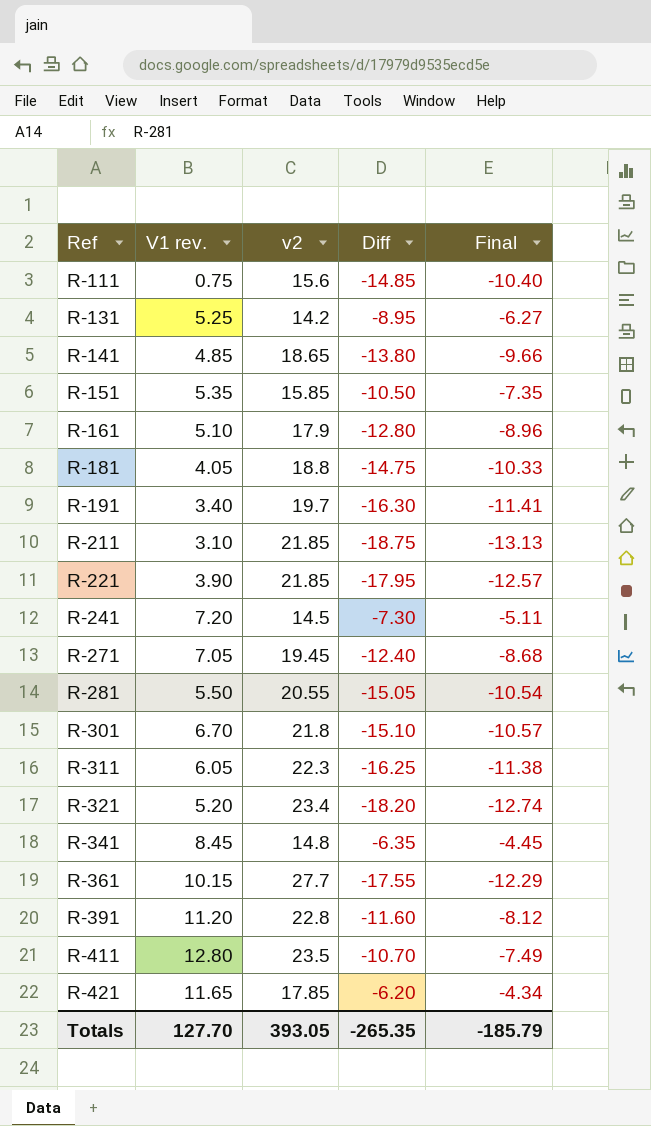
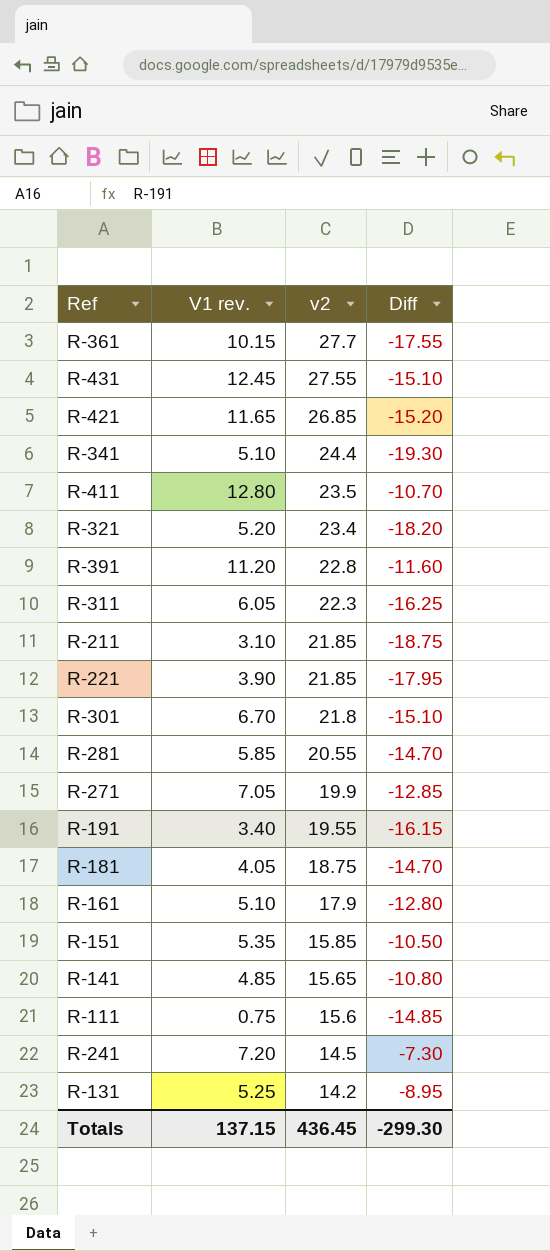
row order: Ref ascending -> v2 descending
column Final | formula: [Diff] * 0.7 -> none
row R-431: none -> 12.45 | 27.55 | -15.10
R-421 | v2: 17.85 -> 26.85
R-421 | Diff: -6.20 -> -15.20
R-341 | V1 rev.: 8.45 -> 5.10
R-341 | v2: 14.8 -> 24.4
R-341 | Diff: -6.35 -> -19.30
R-281 | V1 rev.: 5.50 -> 5.85
R-281 | Diff: -15.05 -> -14.70
R-271 | v2: 19.45 -> 19.9
R-271 | Diff: -12.40 -> -12.85
R-191 | v2: 19.7 -> 19.55
R-191 | Diff: -16.30 -> -16.15
R-181 | v2: 18.8 -> 18.75
R-181 | Diff: -14.75 -> -14.70
R-141 | v2: 18.65 -> 15.65
R-141 | Diff: -13.80 -> -10.80
Totals | V1 rev.: 127.70 -> 137.15
Totals | v2: 393.05 -> 436.45
Totals | Diff: -265.35 -> -299.30

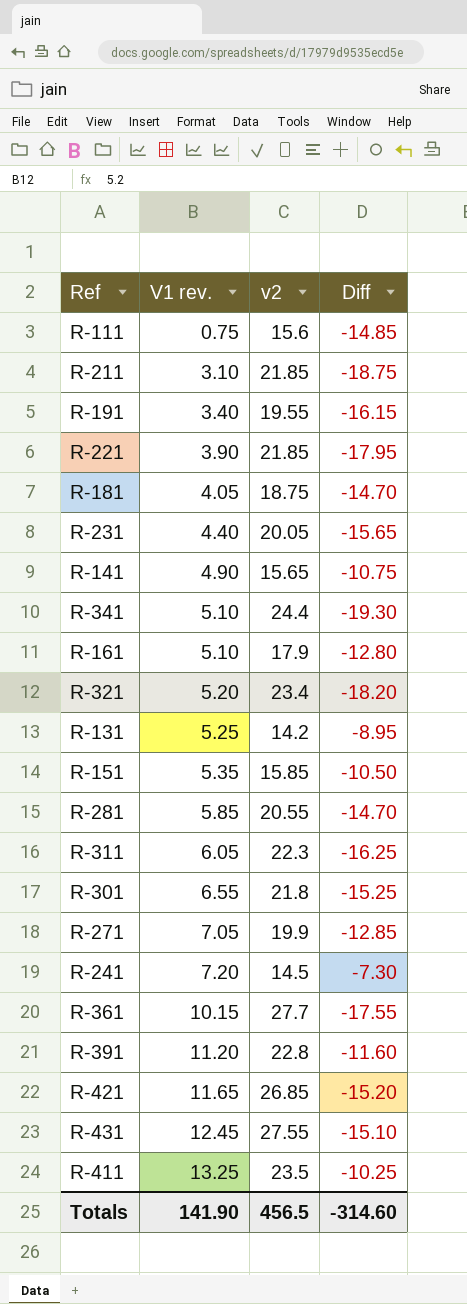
row order: v2 descending -> V1 rev. ascending
row R-231: none -> 4.40 | 20.05 | -15.65
R-141 | V1 rev.: 4.85 -> 4.90
R-141 | Diff: -10.80 -> -10.75
R-301 | V1 rev.: 6.70 -> 6.55
R-301 | Diff: -15.10 -> -15.25
R-411 | V1 rev.: 12.80 -> 13.25
R-411 | Diff: -10.70 -> -10.25
Totals | V1 rev.: 137.15 -> 141.90
Totals | v2: 436.45 -> 456.5
Totals | Diff: -299.30 -> -314.60

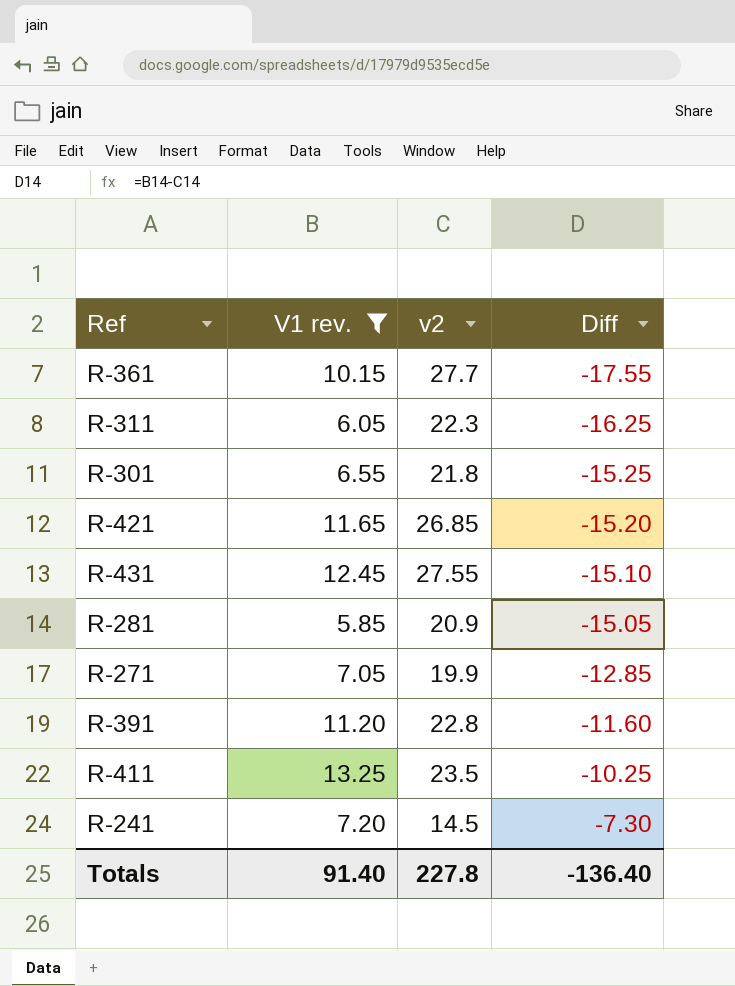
filter: none -> V1 rev. >= 5.85
row order: V1 rev. ascending -> Diff ascending
R-281 | v2: 20.55 -> 20.9
R-281 | Diff: -14.70 -> -15.05
Totals | V1 rev.: 141.90 -> 91.40
Totals | v2: 456.5 -> 227.8
Totals | Diff: -314.60 -> -136.40

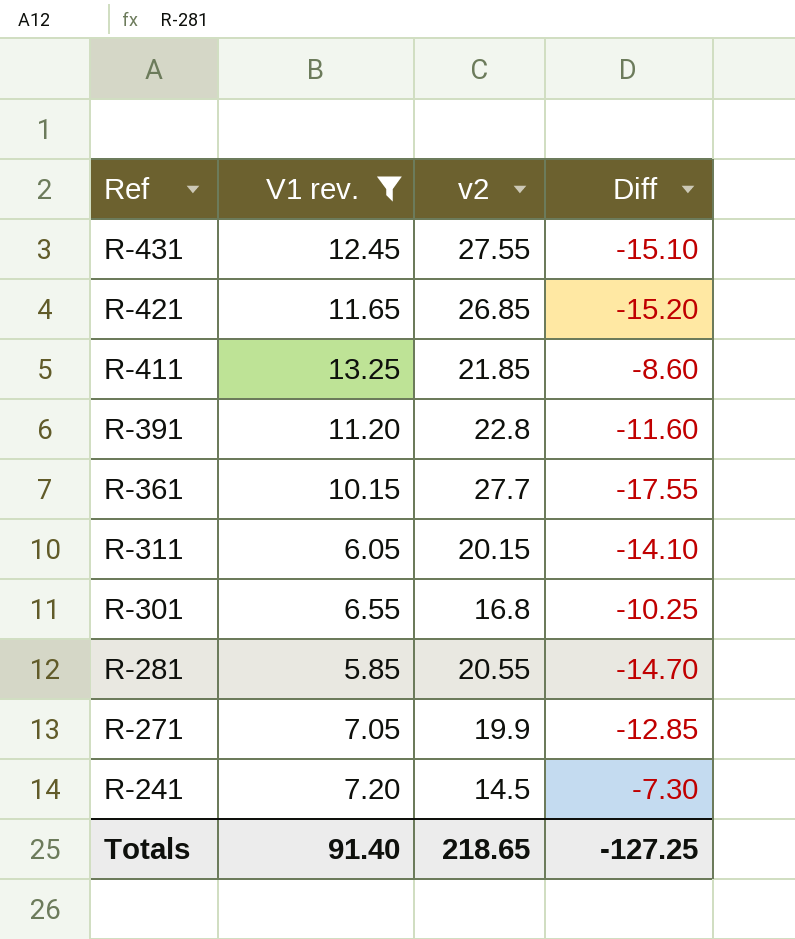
row order: Diff ascending -> Ref descending
R-411 | v2: 23.5 -> 21.85
R-411 | Diff: -10.25 -> -8.60
R-311 | v2: 22.3 -> 20.15
R-311 | Diff: -16.25 -> -14.10
R-301 | v2: 21.8 -> 16.8
R-301 | Diff: -15.25 -> -10.25
R-281 | v2: 20.9 -> 20.55
R-281 | Diff: -15.05 -> -14.70
Totals | v2: 227.8 -> 218.65
Totals | Diff: -136.40 -> -127.25

